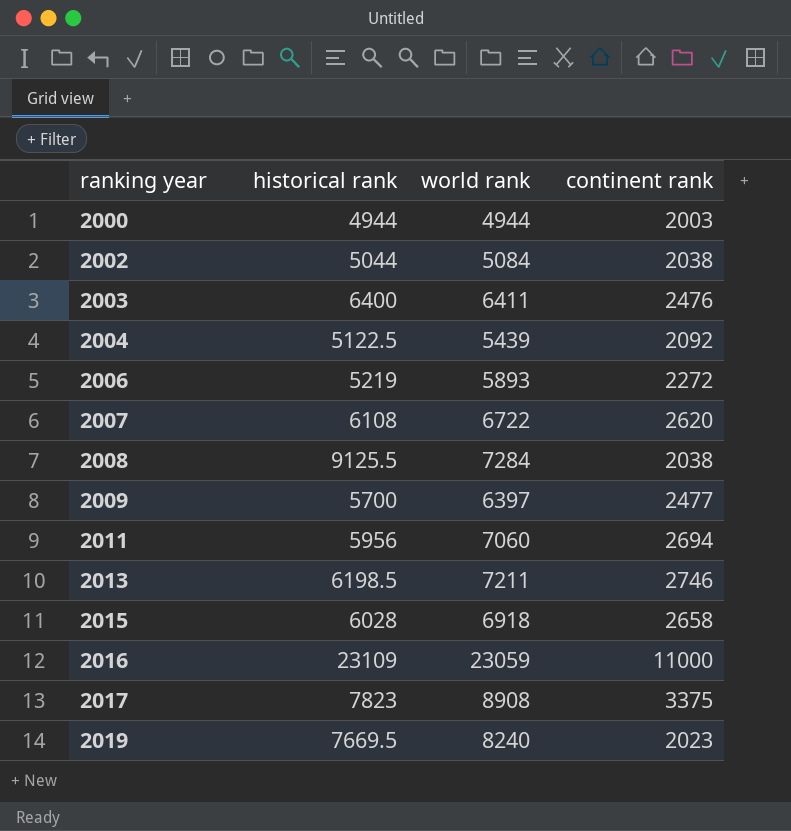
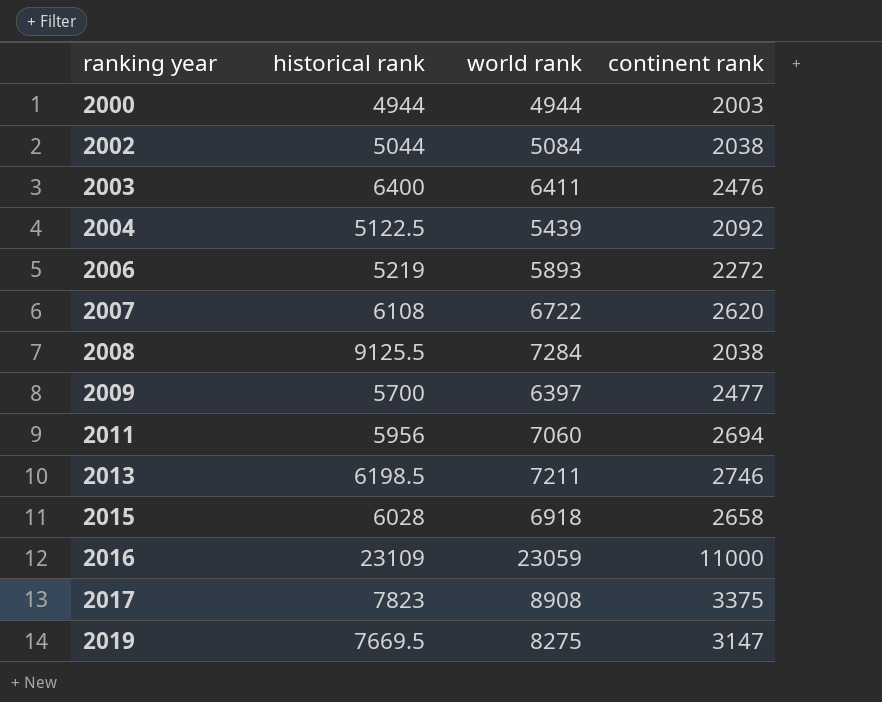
2019 | world rank: 8240 -> 8275
2019 | continent rank: 2023 -> 3147

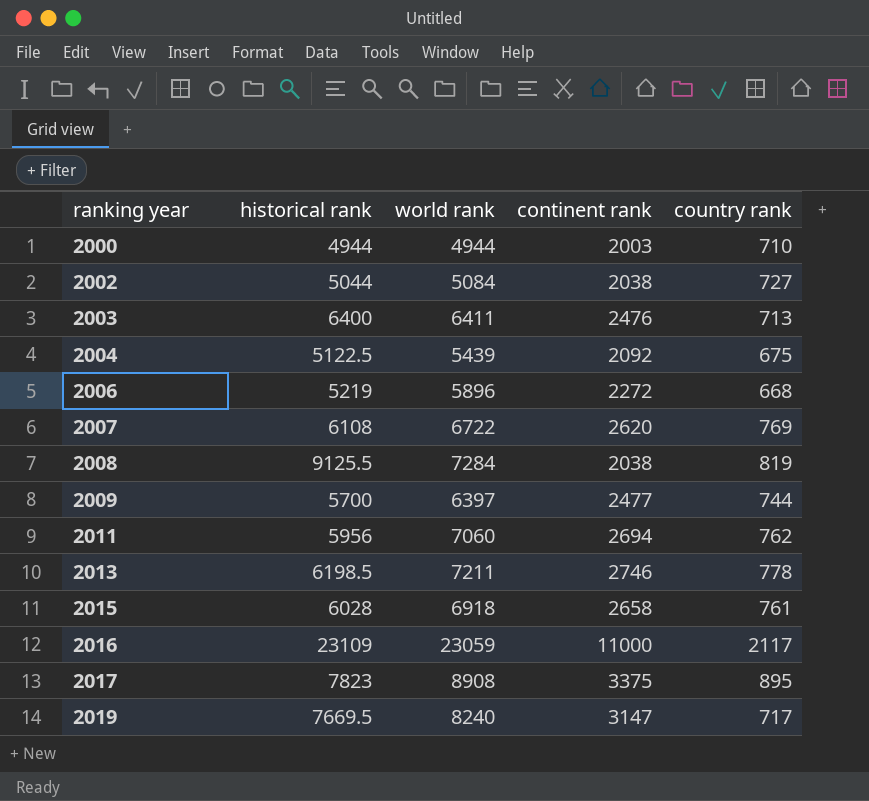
column country rank | position: none -> 5
2006 | world rank: 5893 -> 5896
2019 | world rank: 8275 -> 8240

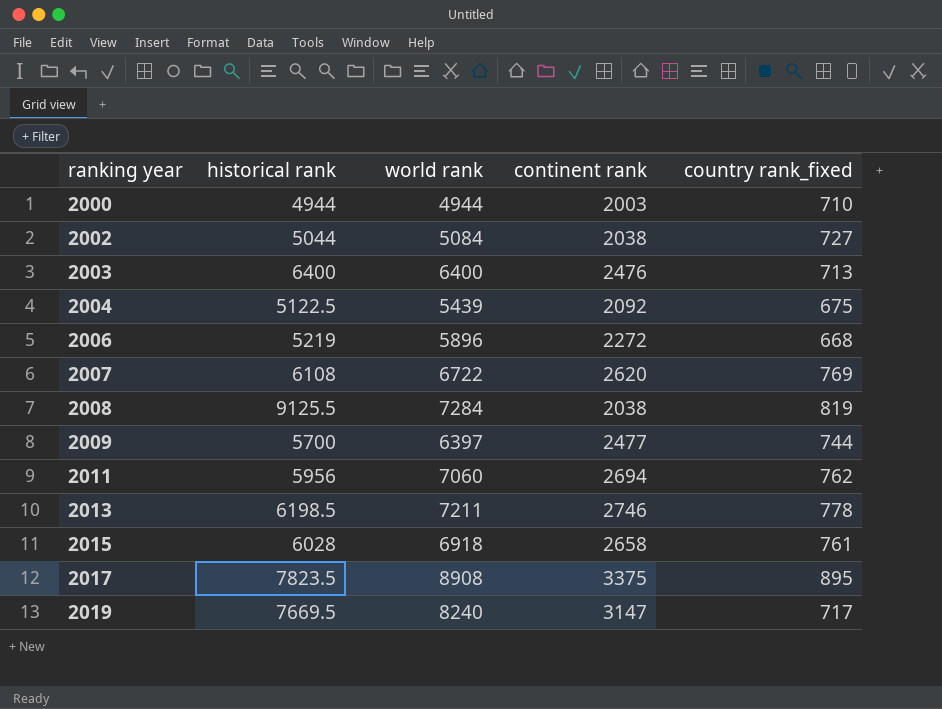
column name: country rank -> country rank_fixed
row 2016: 23109 | 23059 | 11000 | 2117 -> none
2003 | world rank: 6411 -> 6400
2017 | historical rank: 7823 -> 7823.5

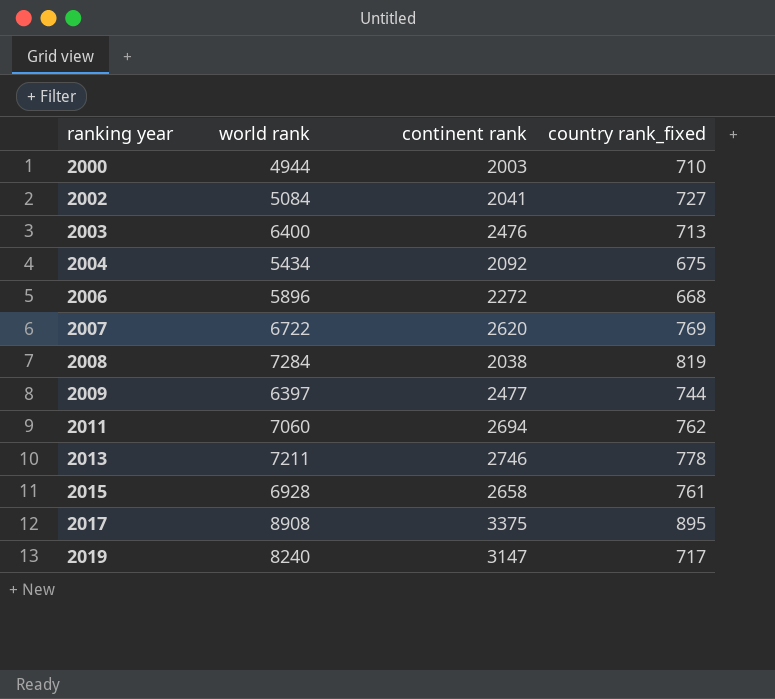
column historical rank | position: 2 -> none
2002 | continent rank: 2038 -> 2041
2004 | world rank: 5439 -> 5434
2015 | world rank: 6918 -> 6928

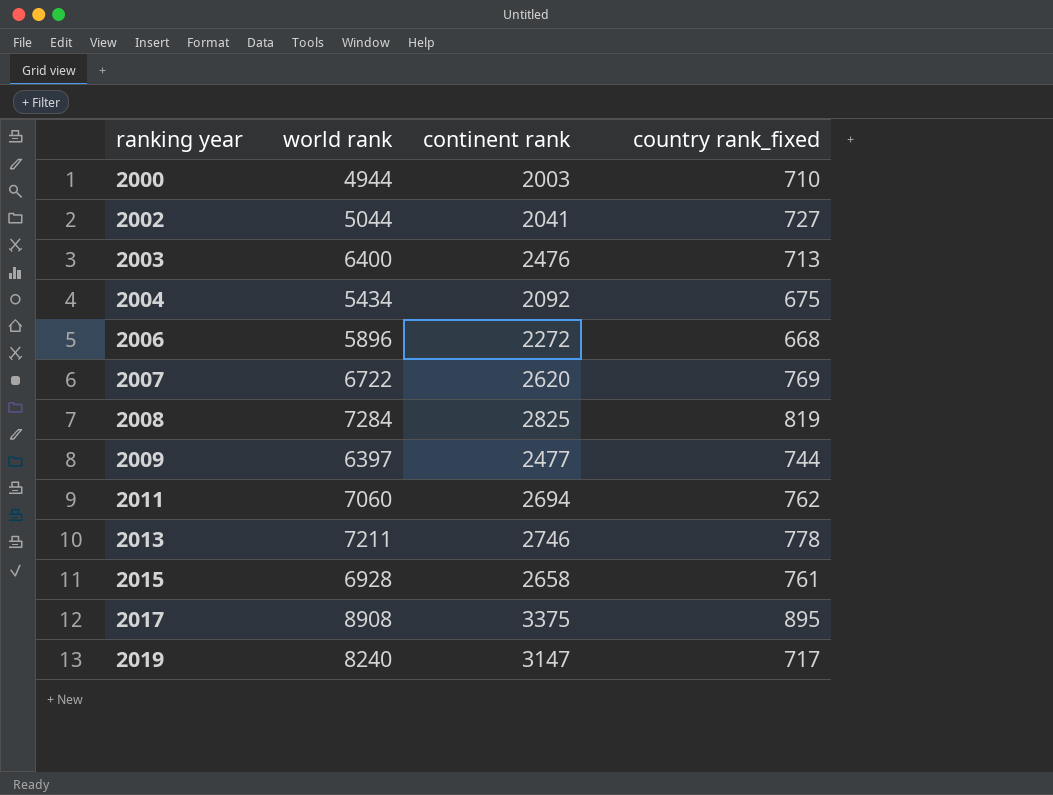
2002 | world rank: 5084 -> 5044
2008 | continent rank: 2038 -> 2825

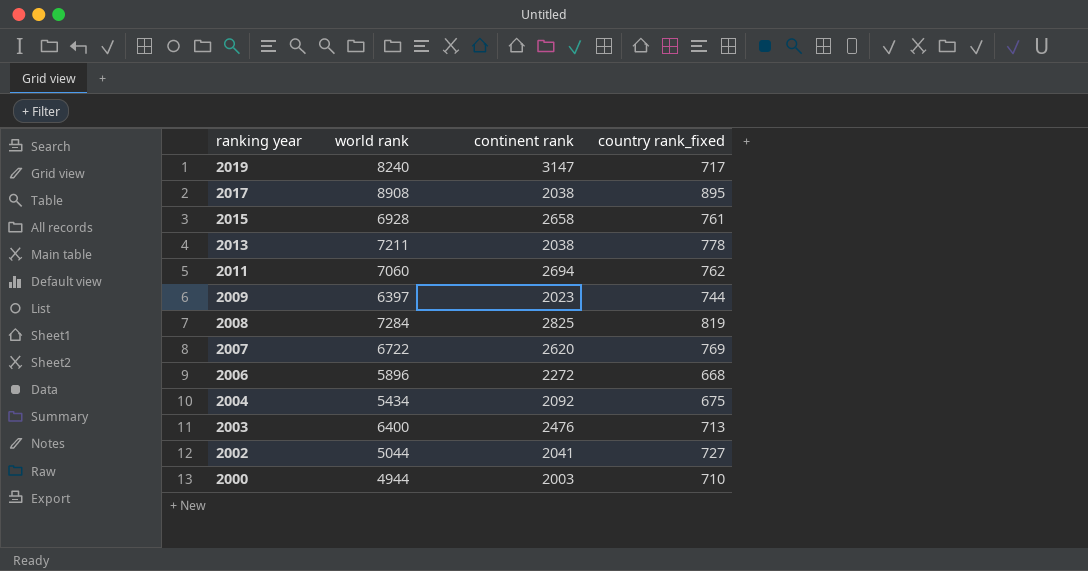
row order: ranking year ascending -> ranking year descending
2017 | continent rank: 3375 -> 2038
2013 | continent rank: 2746 -> 2038
2009 | continent rank: 2477 -> 2023

